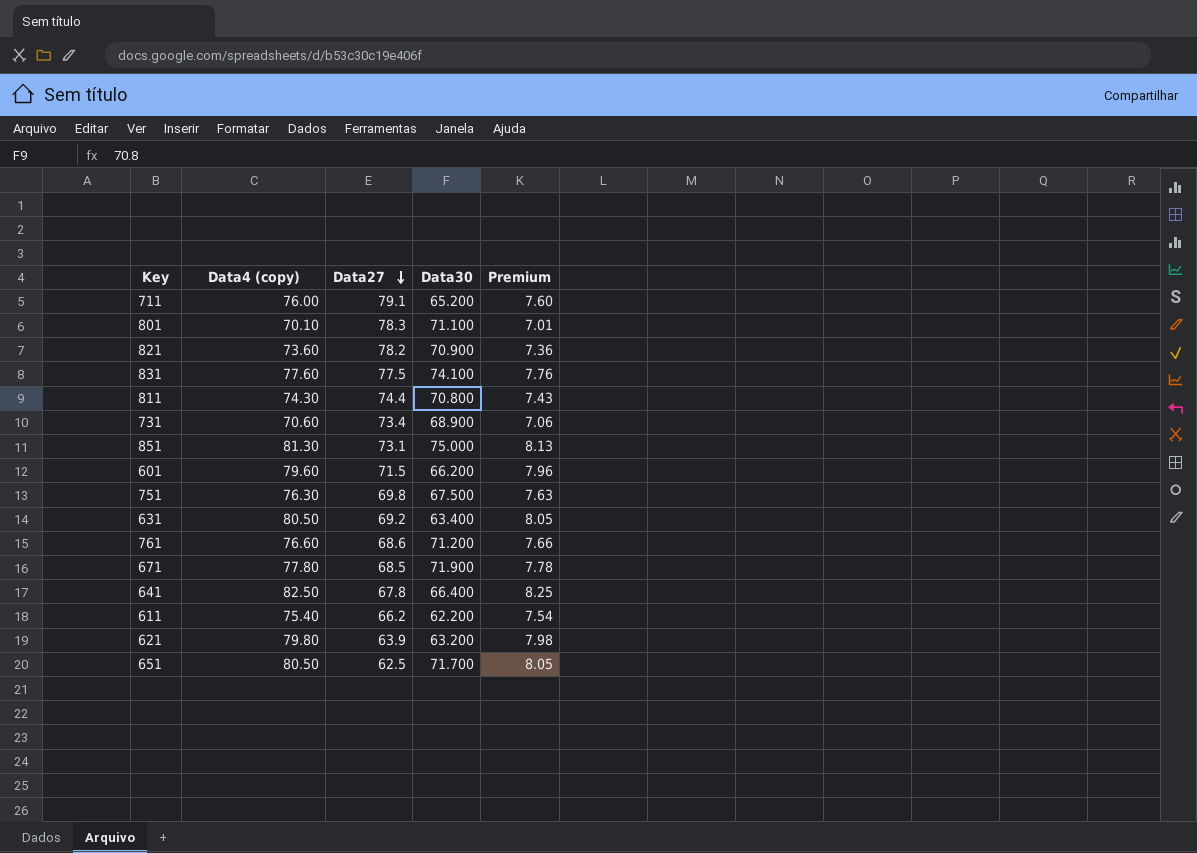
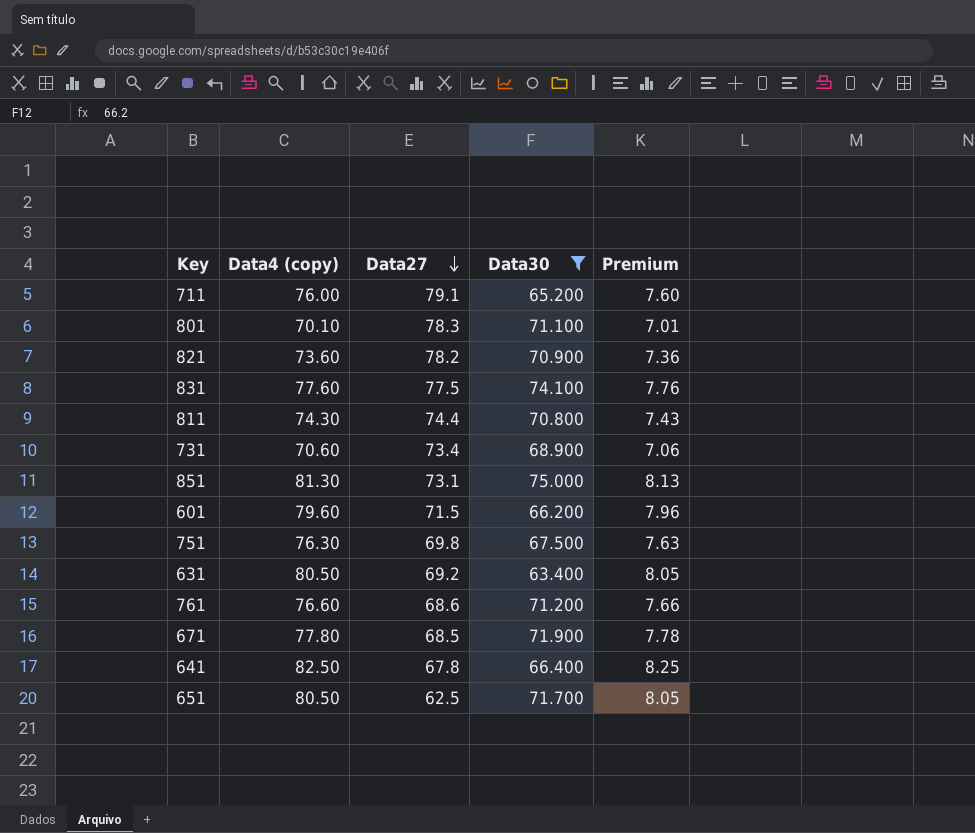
filter: none -> Data30 >= 63.400

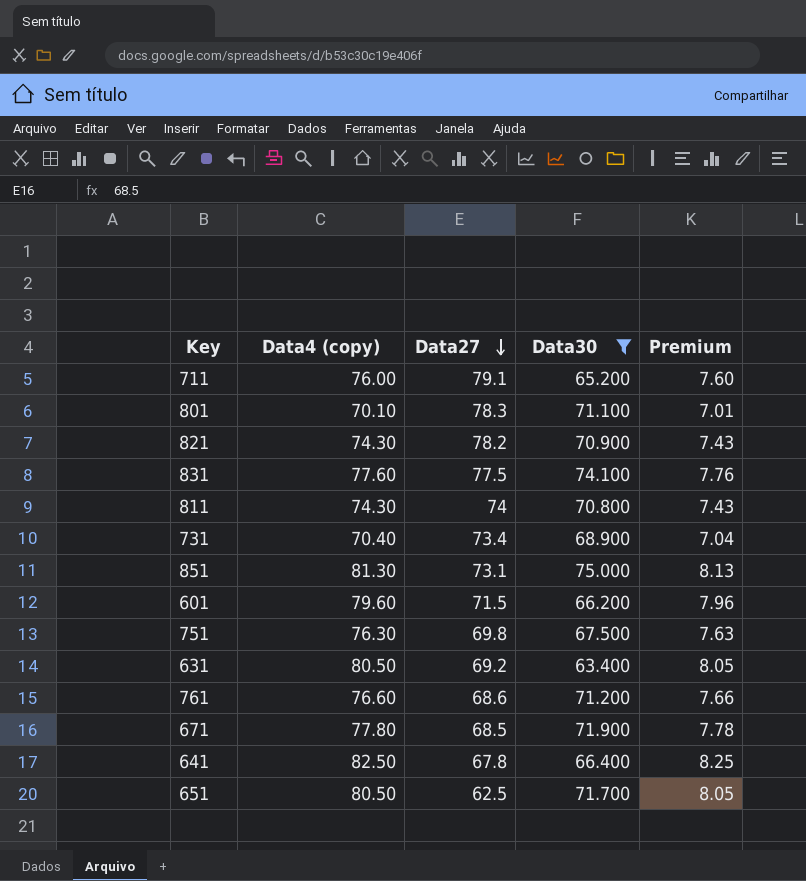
821 | Data4 (copy): 73.60 -> 74.30
821 | Premium: 7.36 -> 7.43
811 | Data27: 74.4 -> 74
731 | Data4 (copy): 70.60 -> 70.40
731 | Premium: 7.06 -> 7.04

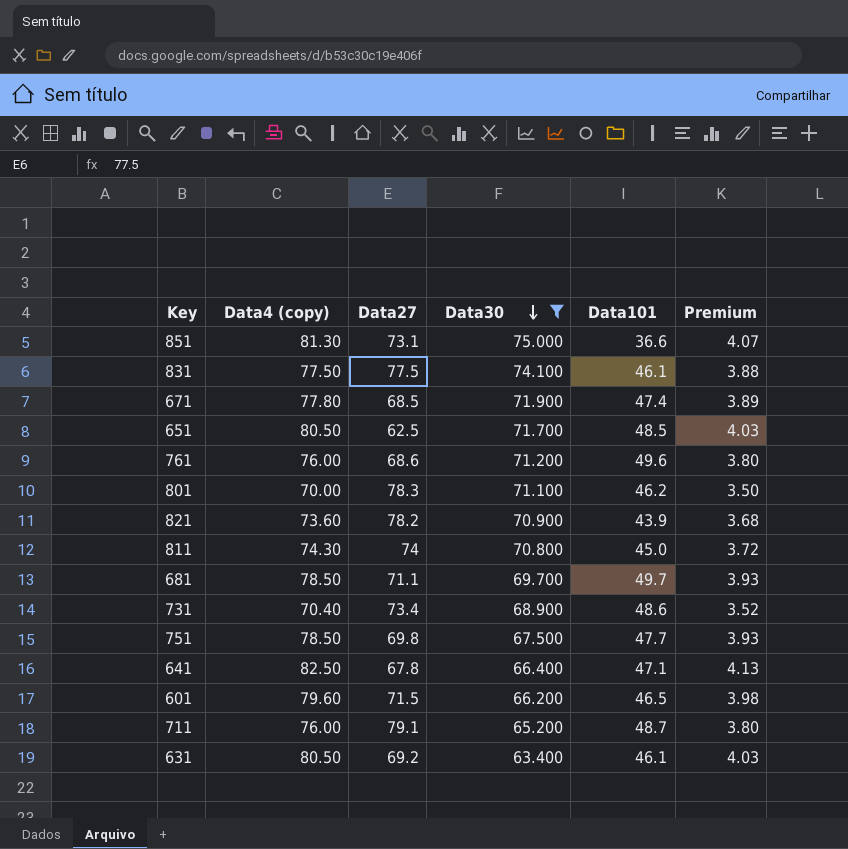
row order: Data27 descending -> Data30 descending
column Data101 | position: none -> 5
column Premium | formula: [Data4 (copy)] * 0.1 -> [Data4 (copy)] * 0.05
831 | Data4 (copy): 77.60 -> 77.50
761 | Data4 (copy): 76.60 -> 76.00
801 | Data4 (copy): 70.10 -> 70.00
821 | Data4 (copy): 74.30 -> 73.60
row 681: none -> 78.50 | 71.1 | 69.700 | 49.7 | 3.93
751 | Data4 (copy): 76.30 -> 78.50

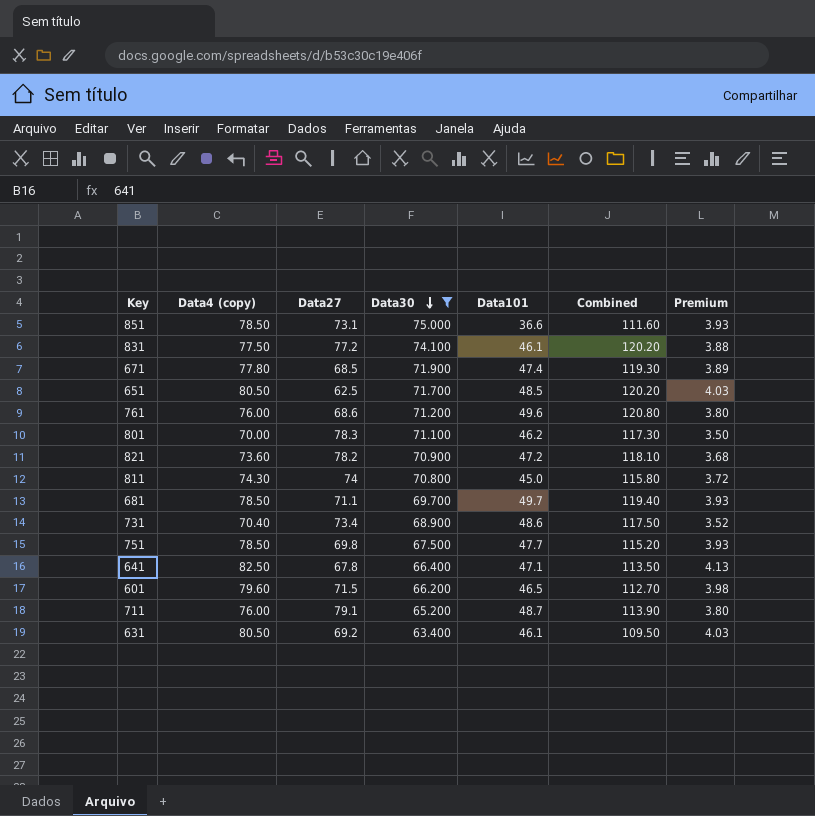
column Combined | formula: none -> [Data30] + [Data101]
851 | Data4 (copy): 81.30 -> 78.50
851 | Premium: 4.07 -> 3.93
831 | Data27: 77.5 -> 77.2
821 | Data101: 43.9 -> 47.2

